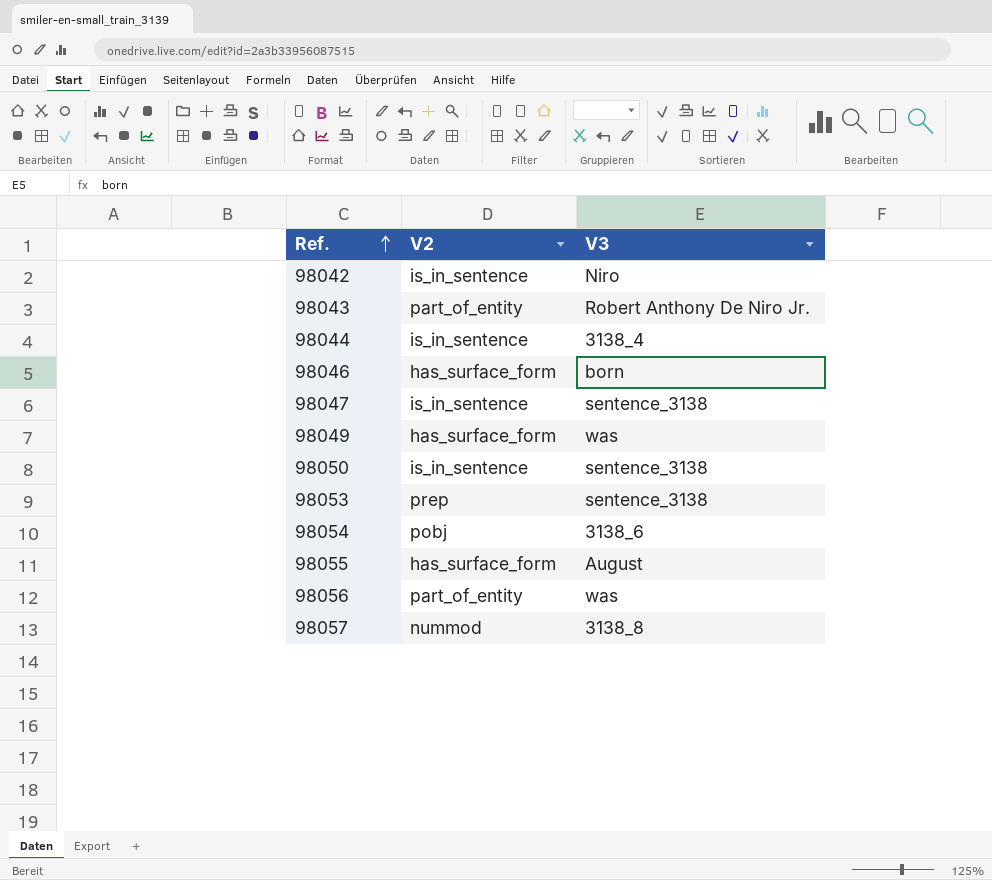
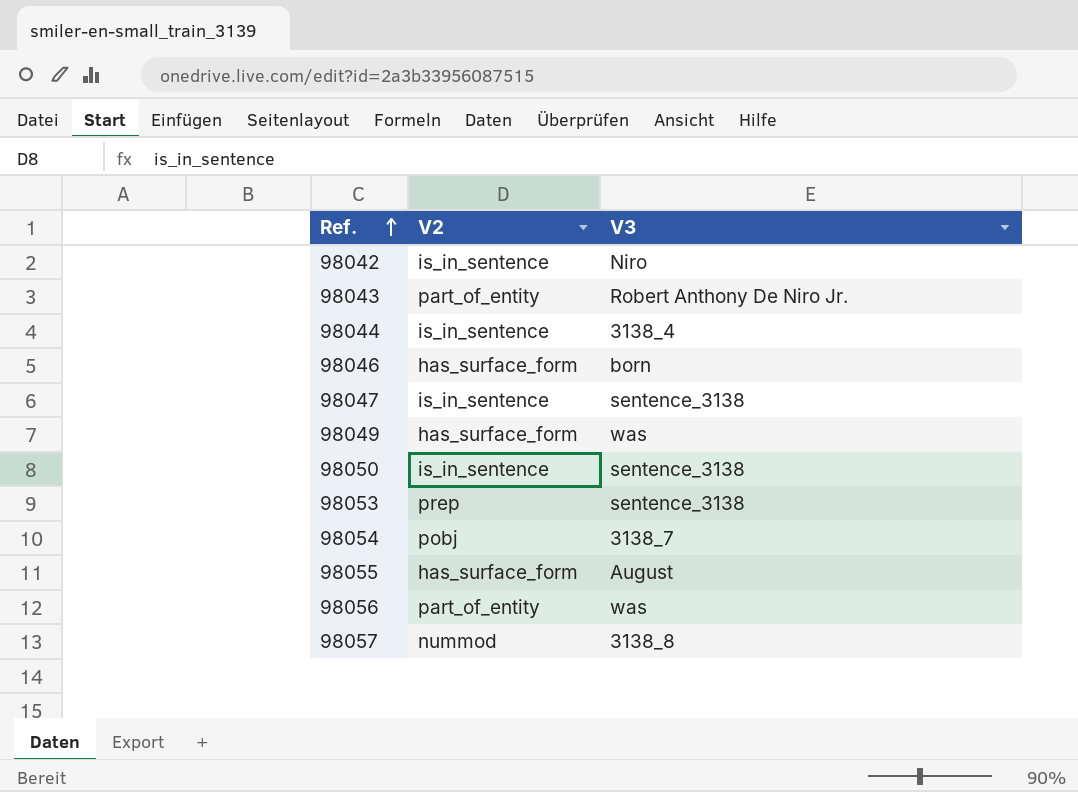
98054 | V3: 3138_6 -> 3138_7

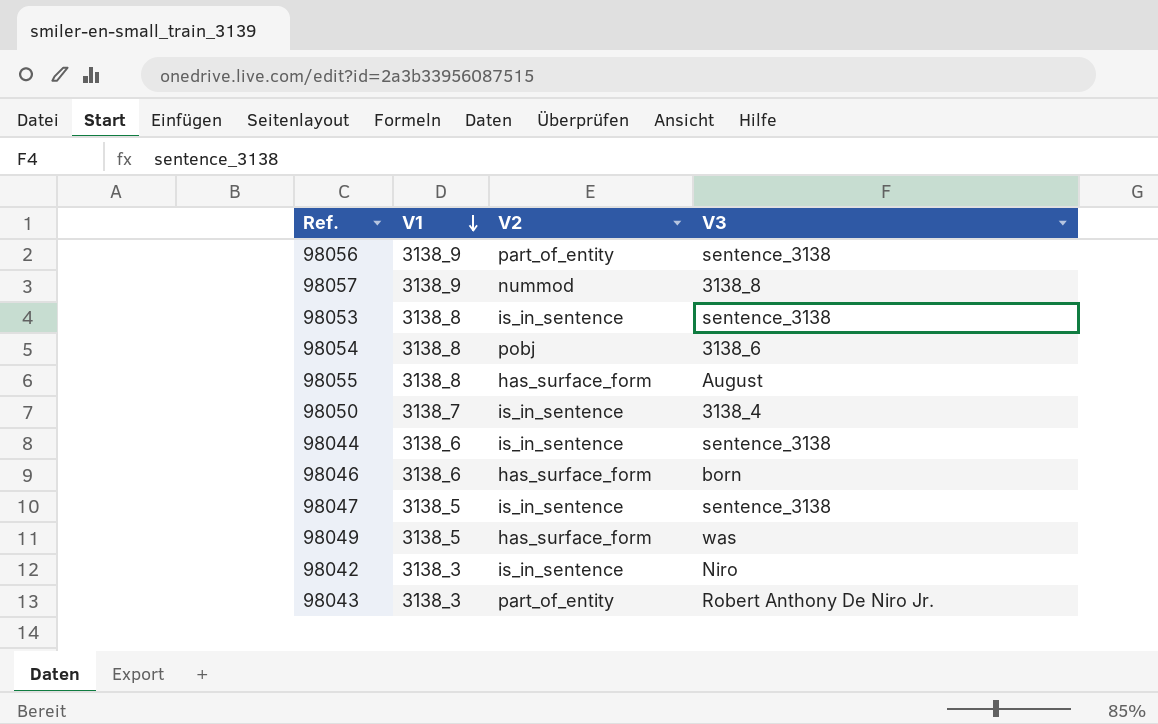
row order: Ref. ascending -> V1 descending
column V1 | position: none -> 2
98056 | V3: was -> sentence_3138
98053 | V2: prep -> is_in_sentence
98054 | V3: 3138_7 -> 3138_6
98050 | V3: sentence_3138 -> 3138_4
98044 | V3: 3138_4 -> sentence_3138

